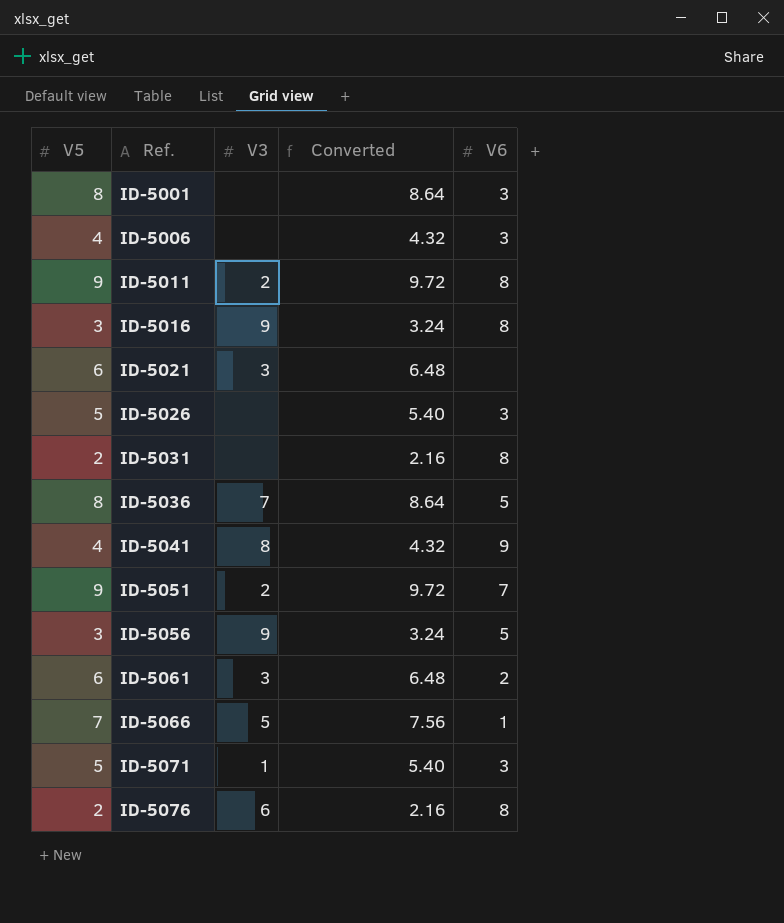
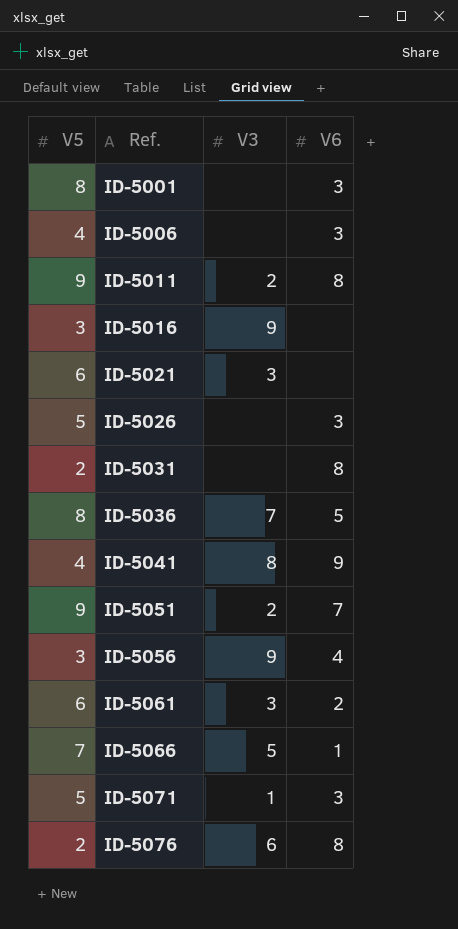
column Converted | formula: [V5] * 1.08 -> none
ID-5016 | V6: 8 -> none
ID-5056 | V6: 5 -> 4

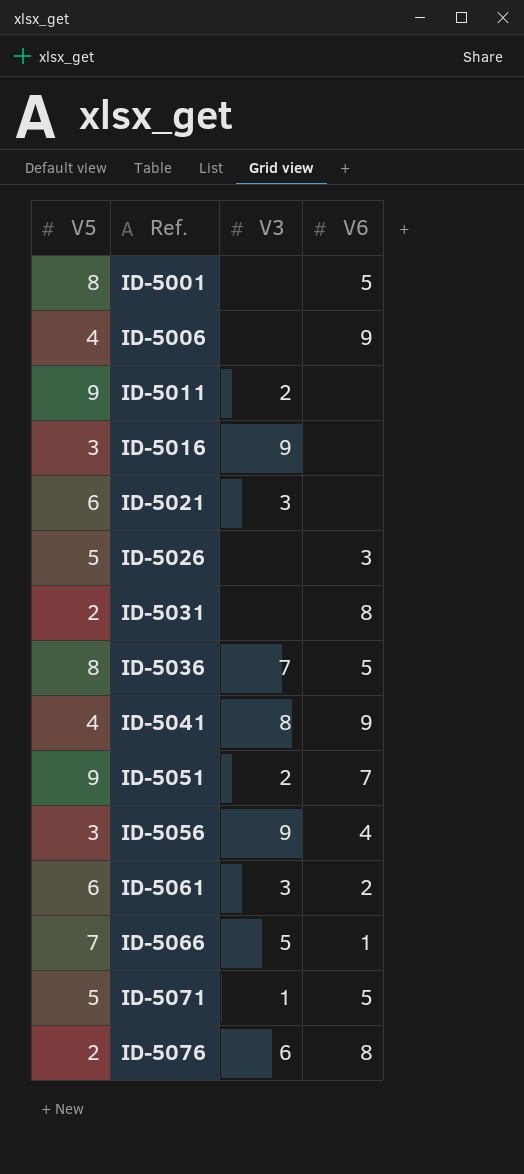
ID-5001 | V6: 3 -> 5
ID-5006 | V6: 3 -> 9
ID-5011 | V6: 8 -> none
ID-5071 | V6: 3 -> 5

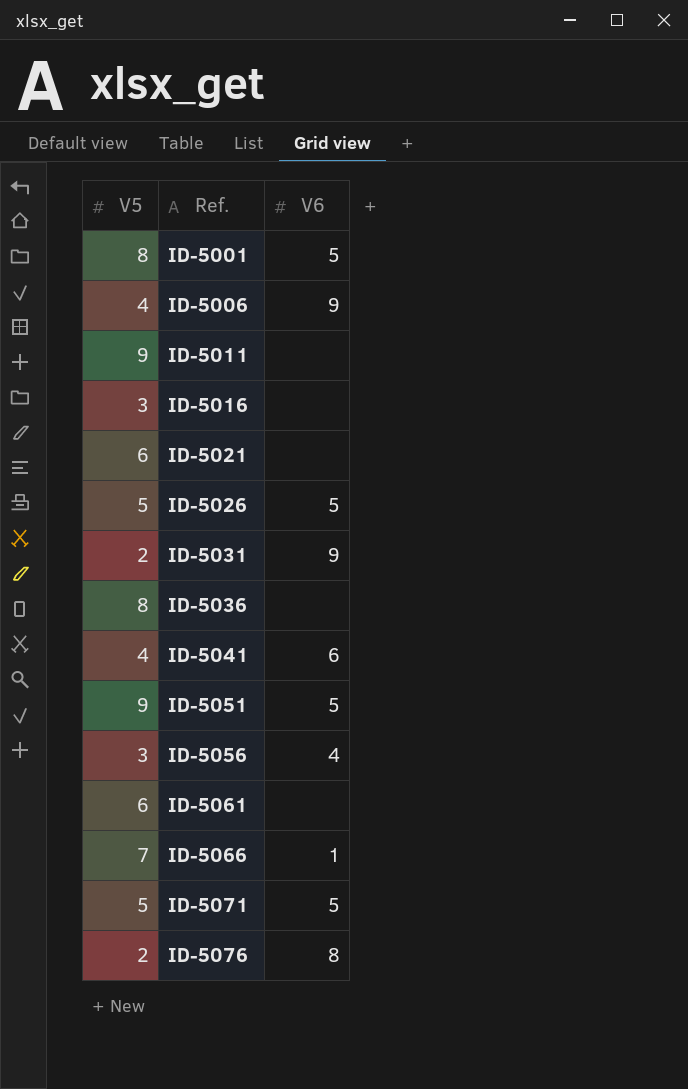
column V3 | position: 3 -> none
ID-5026 | V6: 3 -> 5
ID-5031 | V6: 8 -> 9
ID-5036 | V6: 5 -> none
ID-5041 | V6: 9 -> 6
ID-5051 | V6: 7 -> 5
ID-5061 | V6: 2 -> none

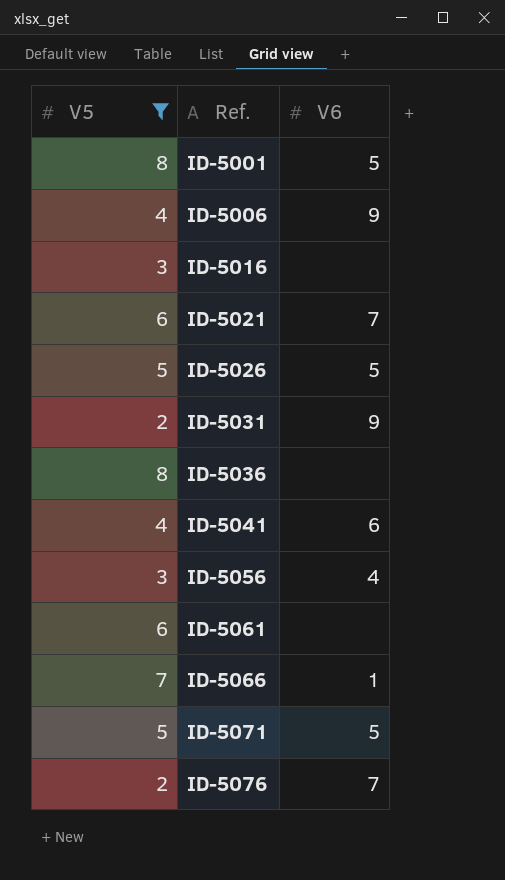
filter: none -> V5 != 9
ID-5021 | V6: none -> 7
ID-5076 | V6: 8 -> 7

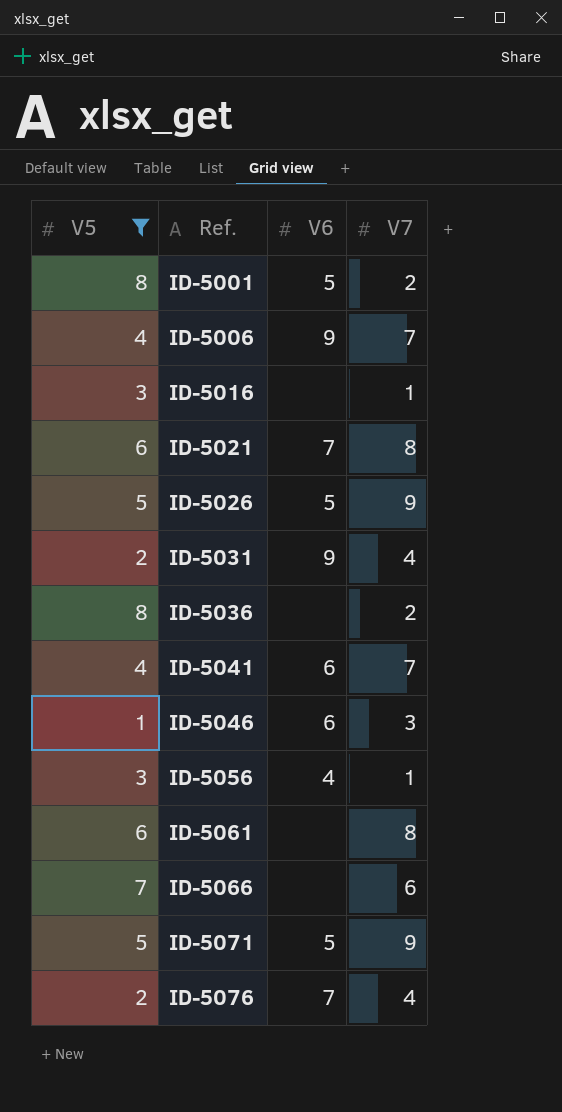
column V7 | position: none -> 4
row ID-5046: none -> 1 | 6 | 3
ID-5066 | V6: 1 -> none

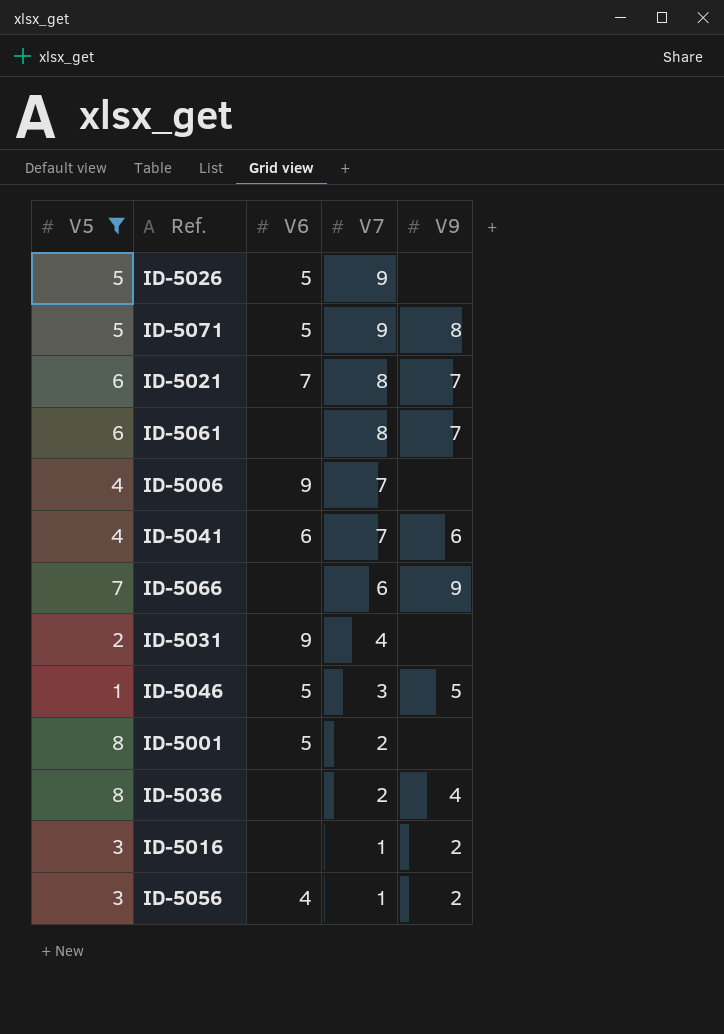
row order: Ref. ascending -> V7 descending
column V9 | position: none -> 5
row ID-5076: 2 | 7 | 4 -> none
ID-5046 | V6: 6 -> 5

